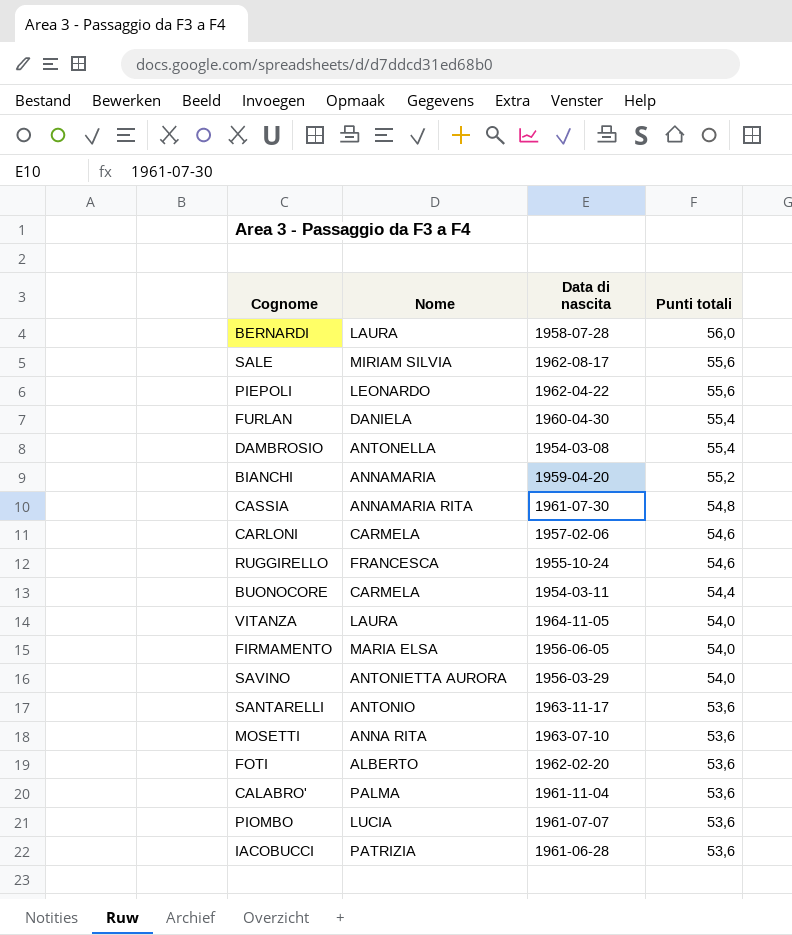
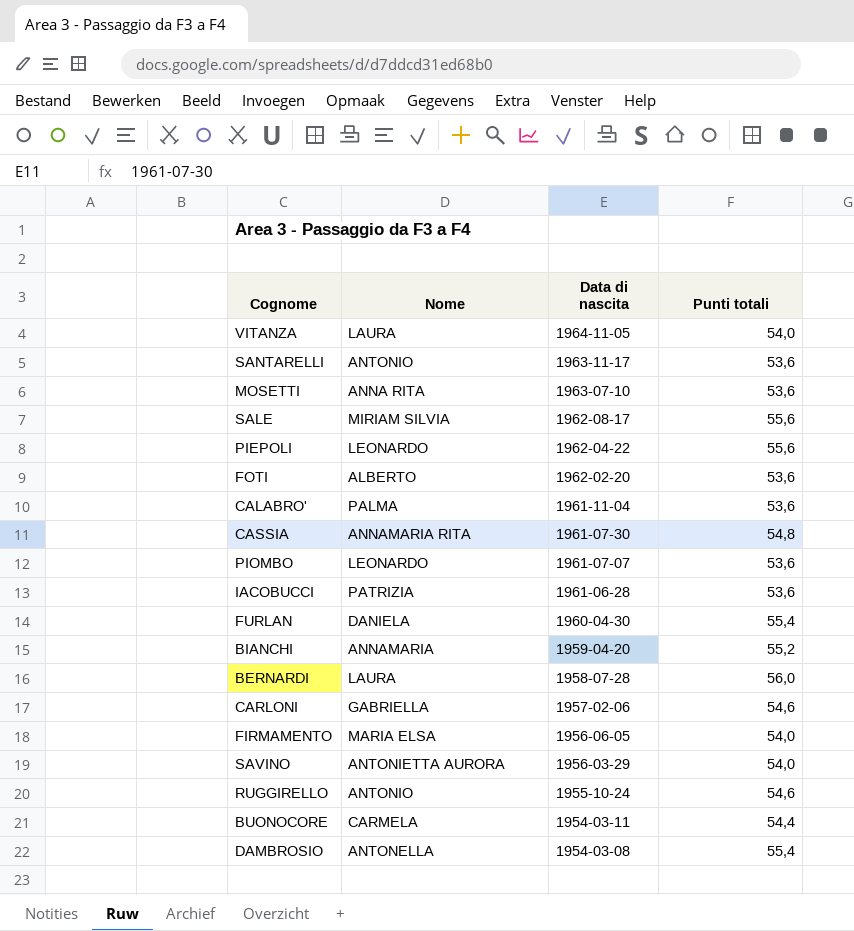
row order: Punti totali descending -> Data di nascita descending
PIOMBO | Nome: LUCIA -> LEONARDO
CARLONI | Nome: CARMELA -> GABRIELLA
RUGGIRELLO | Nome: FRANCESCA -> ANTONIO

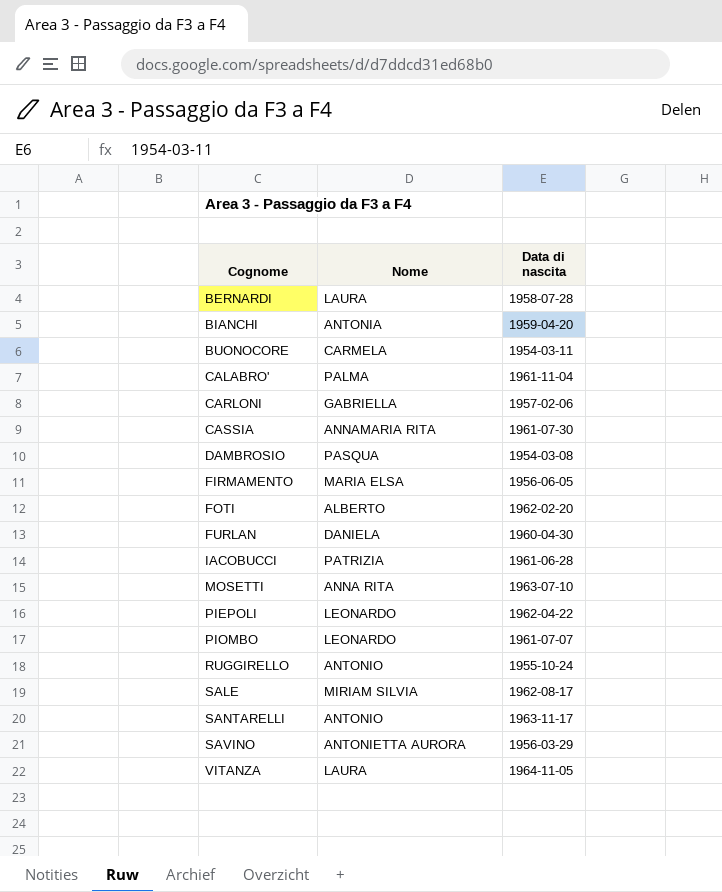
row order: Data di nascita descending -> Cognome ascending
column Punti totali | position: 4 -> none
BIANCHI | Nome: ANNAMARIA -> ANTONIA
DAMBROSIO | Nome: ANTONELLA -> PASQUA

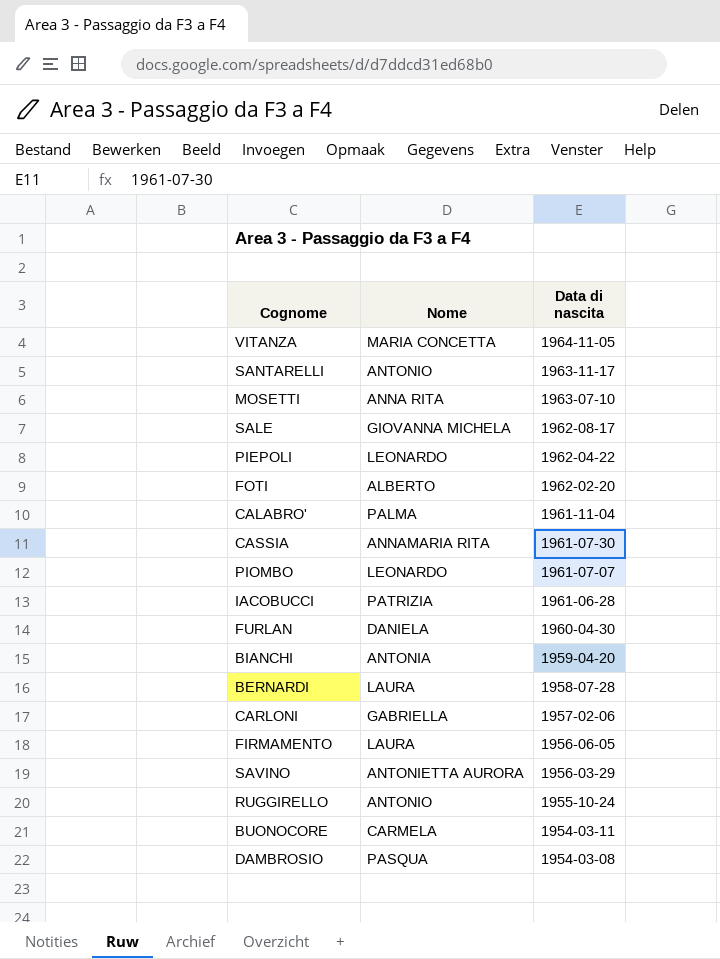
row order: Cognome ascending -> Data di nascita descending
VITANZA | Nome: LAURA -> MARIA CONCETTA
SALE | Nome: MIRIAM SILVIA -> GIOVANNA MICHELA
FIRMAMENTO | Nome: MARIA ELSA -> LAURA

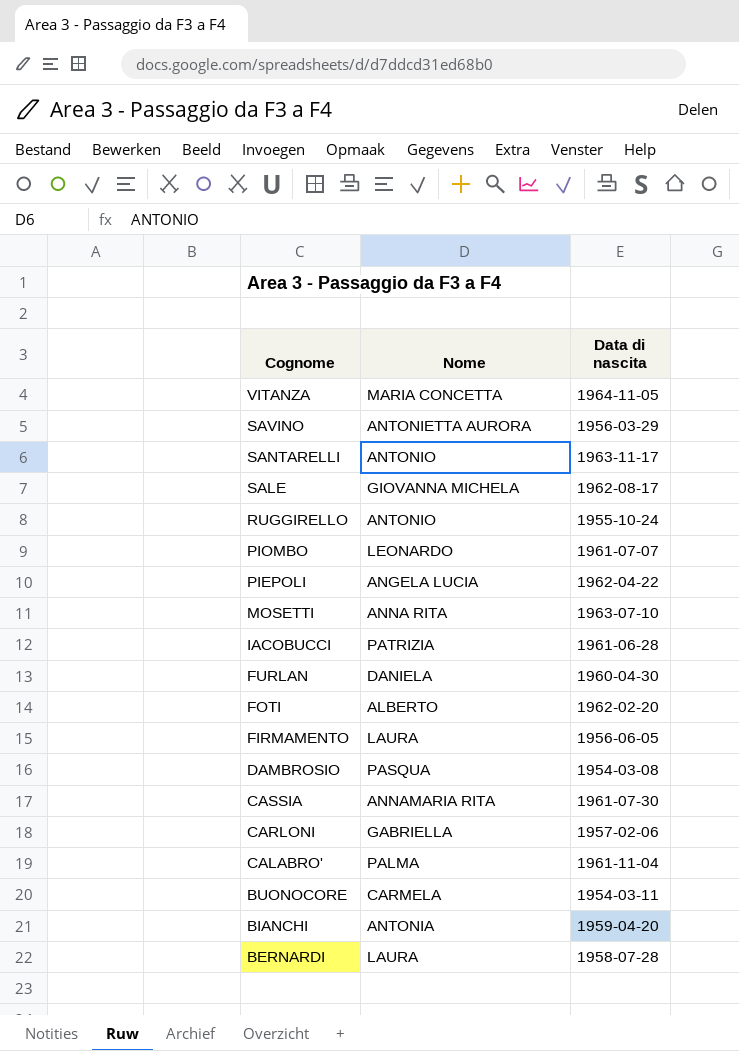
row order: Data di nascita descending -> Cognome descending
PIEPOLI | Nome: LEONARDO -> ANGELA LUCIA

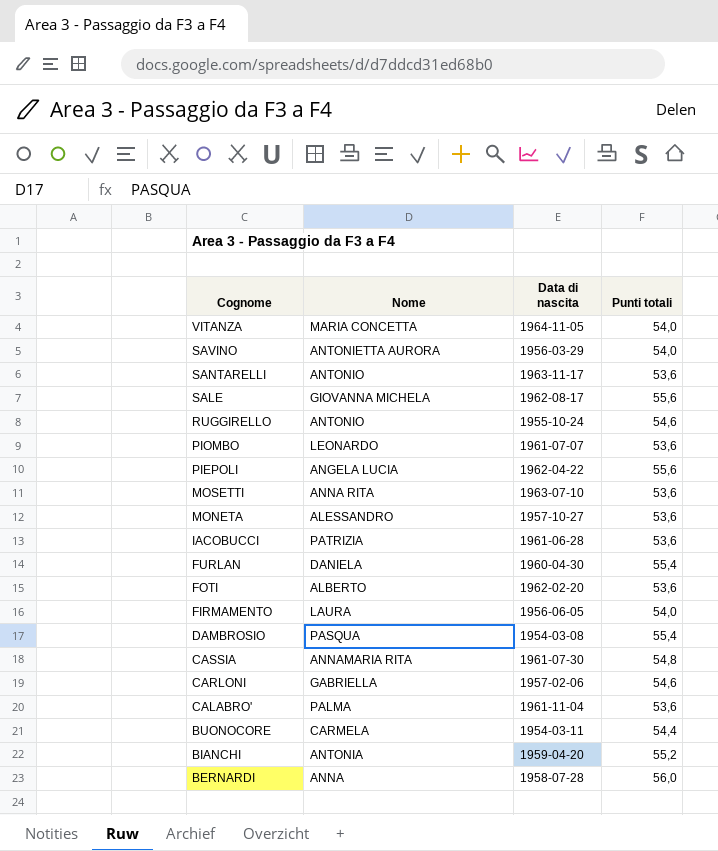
column Punti totali | position: none -> 4
row MONETA: none -> ALESSANDRO | 1957-10-27 | 53,6
BERNARDI | Nome: LAURA -> ANNA

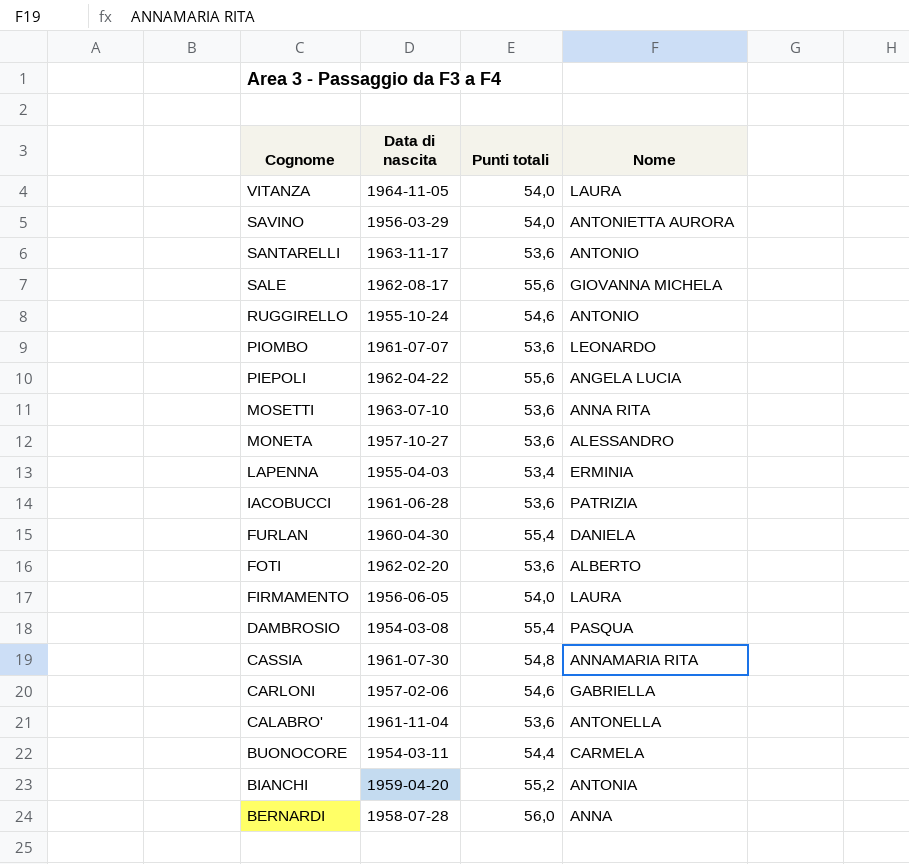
column Nome | position: 2 -> 4
VITANZA | Nome: MARIA CONCETTA -> LAURA
row LAPENNA: none -> 1955-04-03 | 53,4 | ERMINIA
CALABRO' | Nome: PALMA -> ANTONELLA

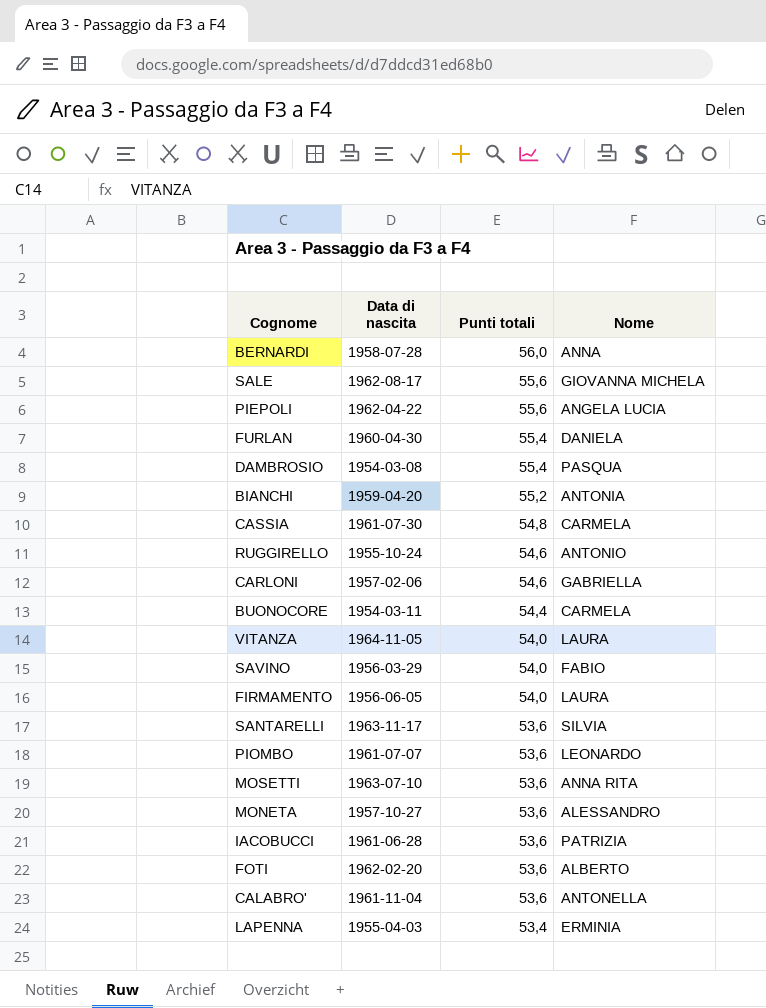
row order: Cognome descending -> Punti totali descending
CASSIA | Nome: ANNAMARIA RITA -> CARMELA
SAVINO | Nome: ANTONIETTA AURORA -> FABIO
SANTARELLI | Nome: ANTONIO -> SILVIA

